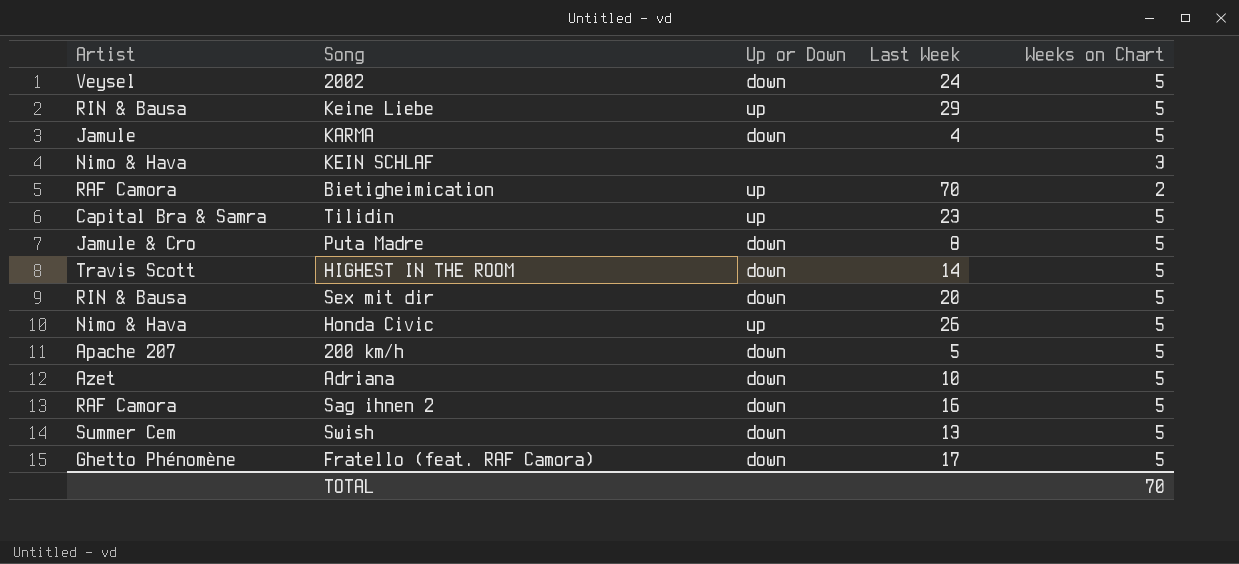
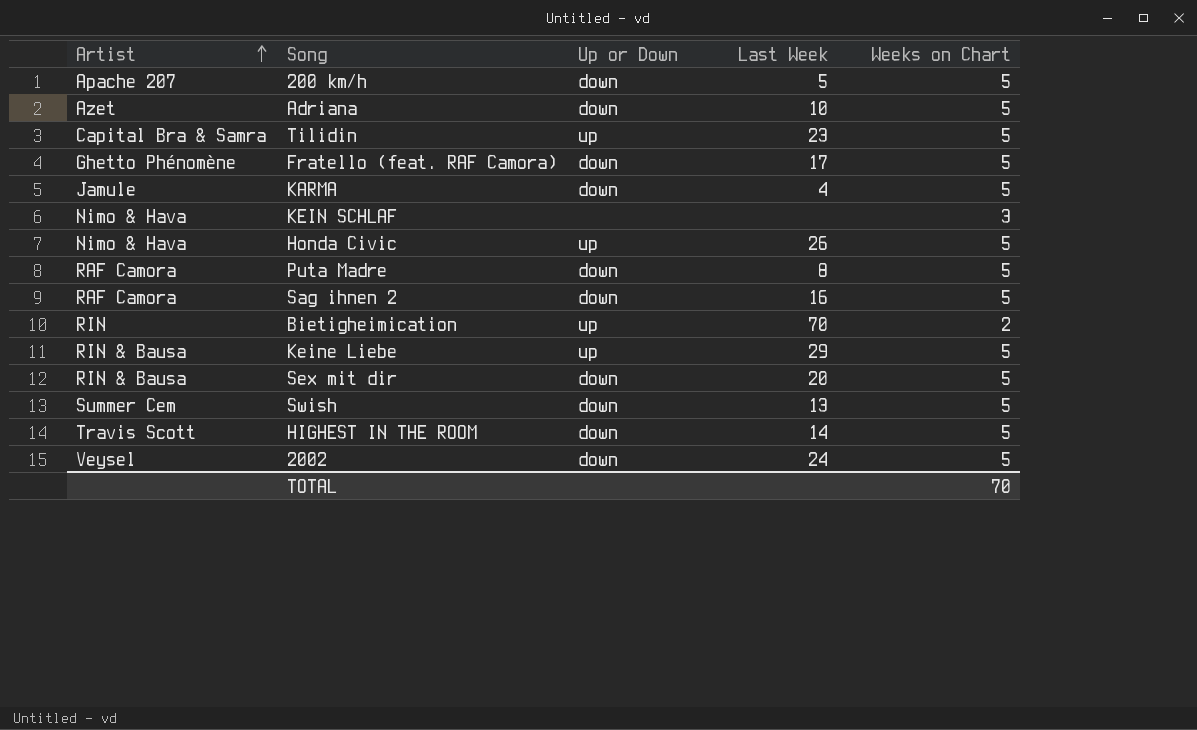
row order: none -> Artist ascending
Puta Madre | Artist: Jamule & Cro -> RAF Camora
Bietigheimication | Artist: RAF Camora -> RIN

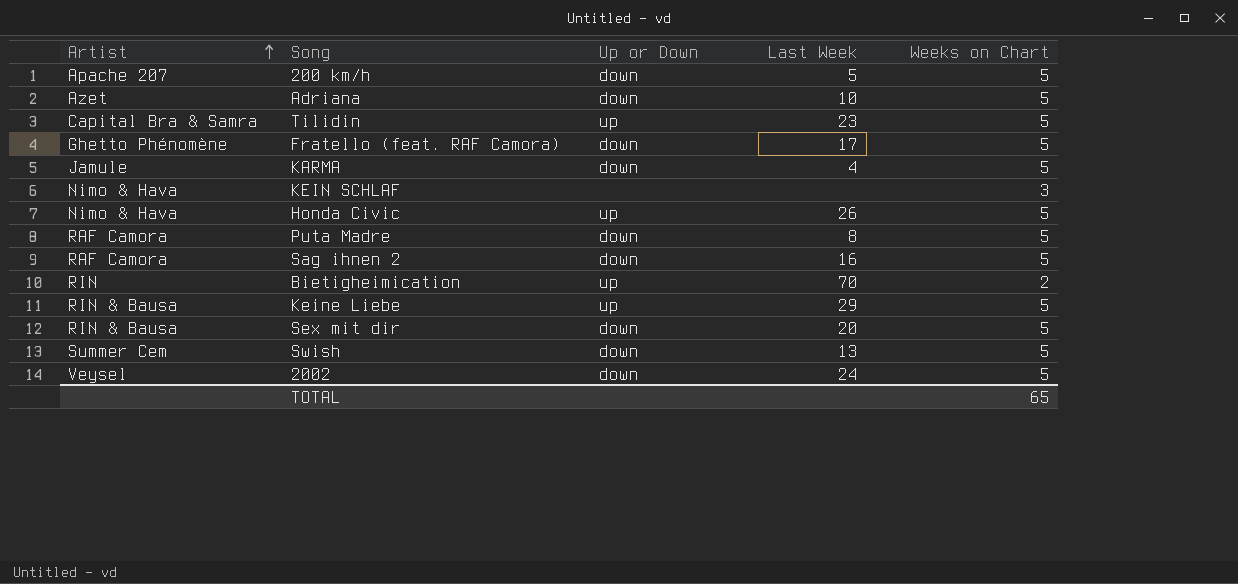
row HIGHEST IN THE ROOM: Travis Scott | down | 14 | 5 -> none
TOTAL | Weeks on Chart: 70 -> 65

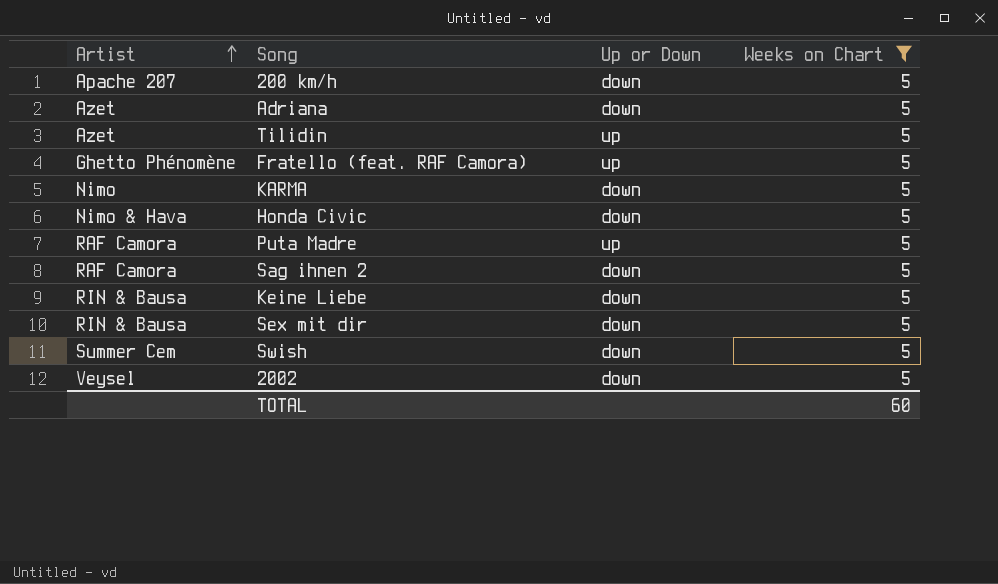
filter: none -> Weeks on Chart = 5
column Last Week | position: 4 -> none
Tilidin | Artist: Capital Bra & Samra -> Azet
Fratello (feat. RAF Camora) | Up or Down: down -> up
KARMA | Artist: Jamule -> Nimo
Honda Civic | Up or Down: up -> down
Puta Madre | Up or Down: down -> up
Keine Liebe | Up or Down: up -> down
TOTAL | Weeks on Chart: 65 -> 60

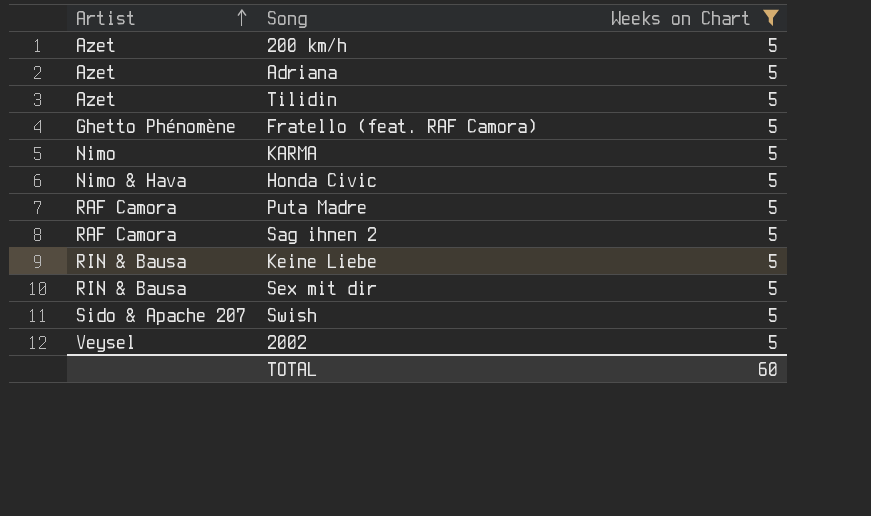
column Up or Down | position: 3 -> none
200 km/h | Artist: Apache 207 -> Azet
Swish | Artist: Summer Cem -> Sido & Apache 207

